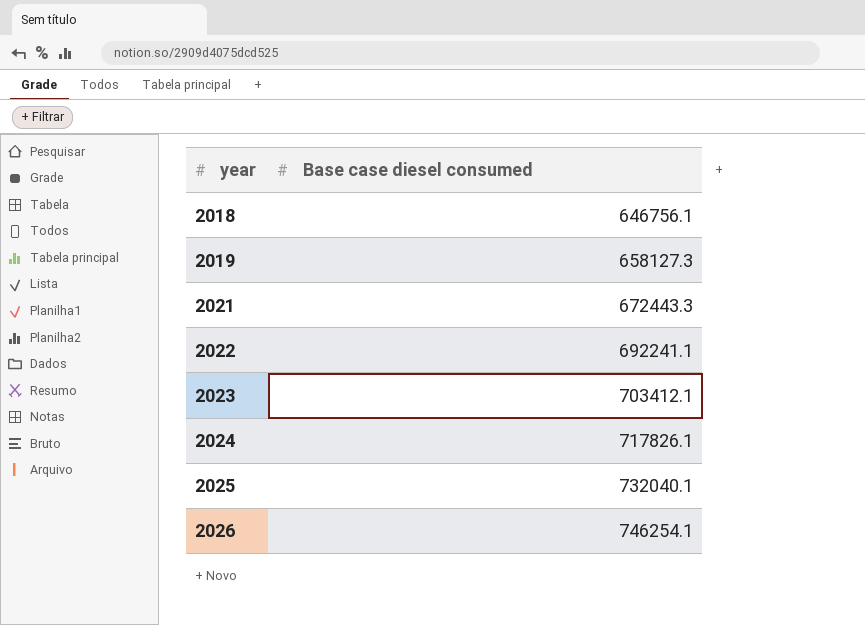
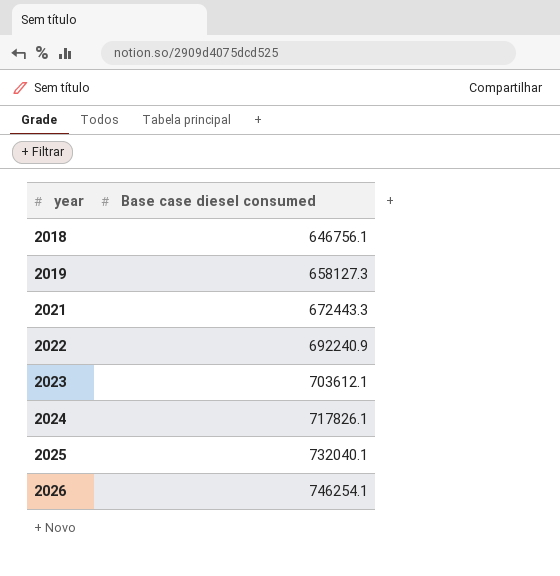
2022 | Base case diesel consumed: 692241.1 -> 692240.9
2023 | Base case diesel consumed: 703412.1 -> 703612.1

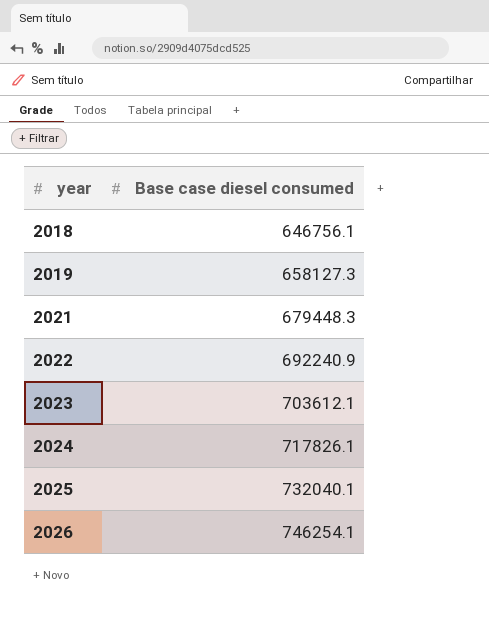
2021 | Base case diesel consumed: 672443.3 -> 679448.3

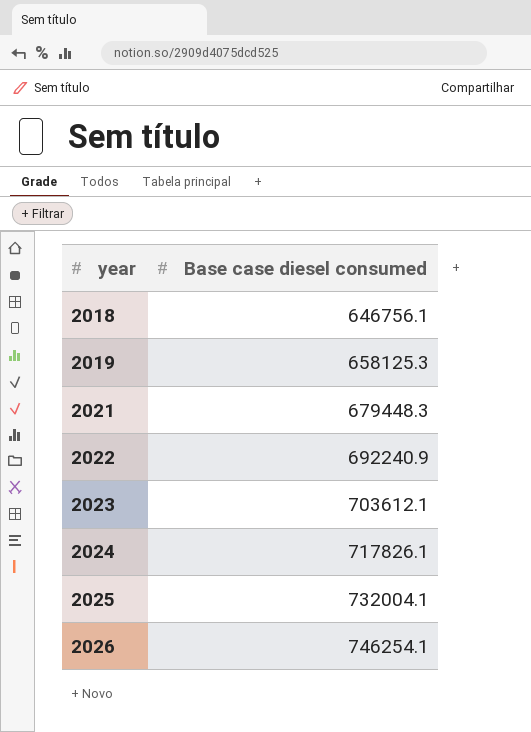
2019 | Base case diesel consumed: 658127.3 -> 658125.3
2025 | Base case diesel consumed: 732040.1 -> 732004.1

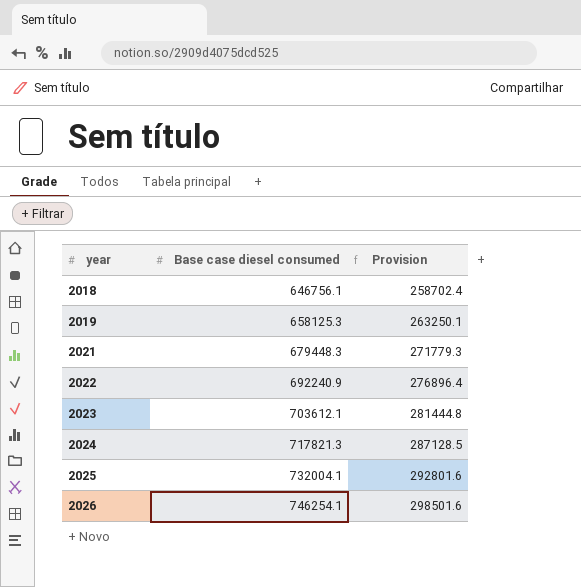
column Provision | formula: none -> [Base case diesel consumed] * 0.4
2024 | Base case diesel consumed: 717826.1 -> 717821.3

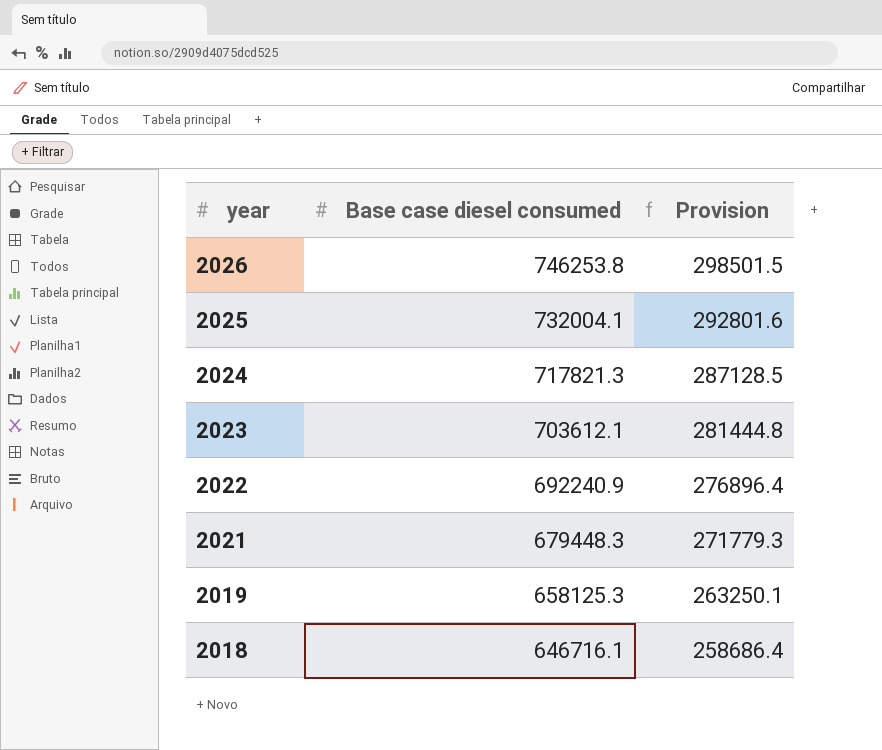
row order: year ascending -> year descending
2026 | Base case diesel consumed: 746254.1 -> 746253.8
2026 | Provision: 298501.6 -> 298501.5
2018 | Base case diesel consumed: 646756.1 -> 646716.1
2018 | Provision: 258702.4 -> 258686.4

